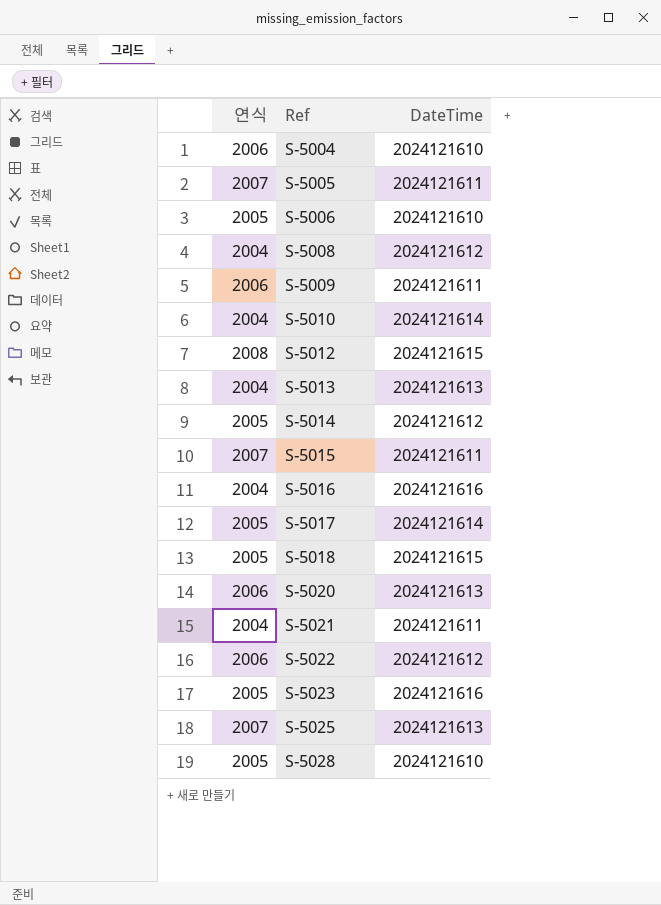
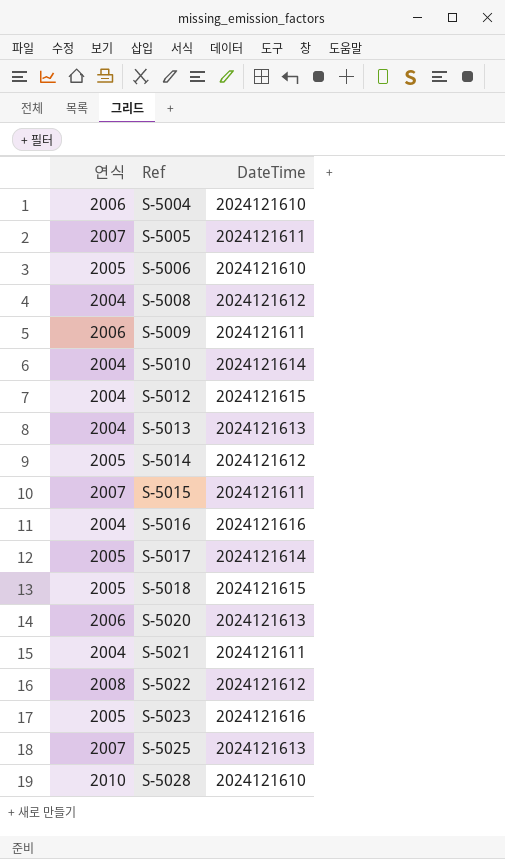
S-5012 | 연식: 2008 -> 2004
S-5022 | 연식: 2006 -> 2008
S-5028 | 연식: 2005 -> 2010

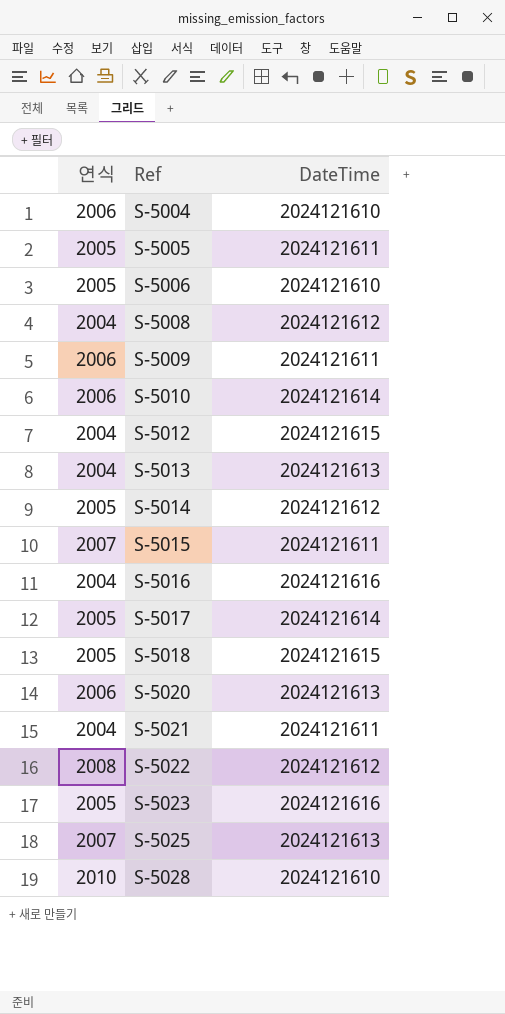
S-5005 | 연식: 2007 -> 2005
S-5010 | 연식: 2004 -> 2006

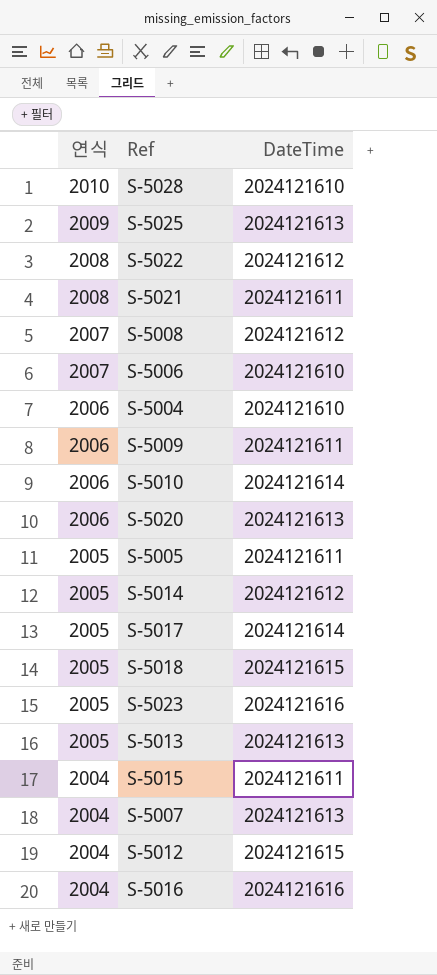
row order: Ref ascending -> 연식 descending
S-5025 | 연식: 2007 -> 2009
S-5021 | 연식: 2004 -> 2008
S-5008 | 연식: 2004 -> 2007
S-5006 | 연식: 2005 -> 2007
S-5013 | 연식: 2004 -> 2005
S-5015 | 연식: 2007 -> 2004
row S-5007: none -> 2004 | 2024121613

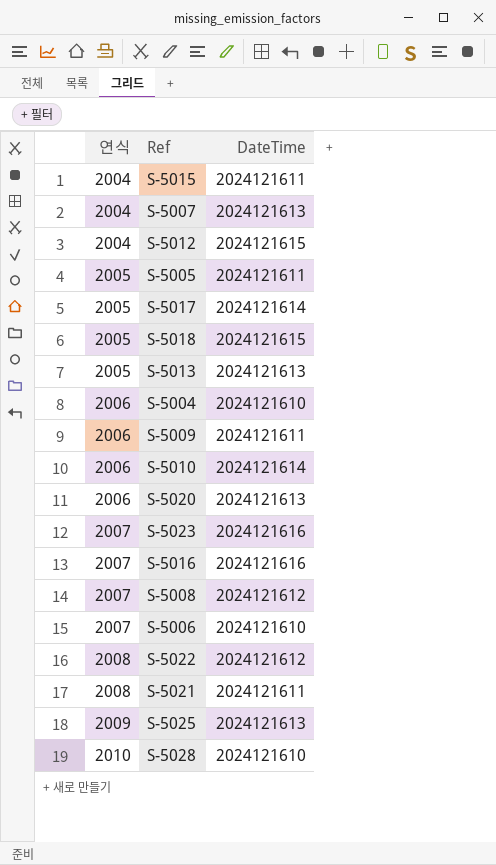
row order: 연식 descending -> 연식 ascending
row S-5014: 2005 | 2024121612 -> none
S-5023 | 연식: 2005 -> 2007
S-5016 | 연식: 2004 -> 2007

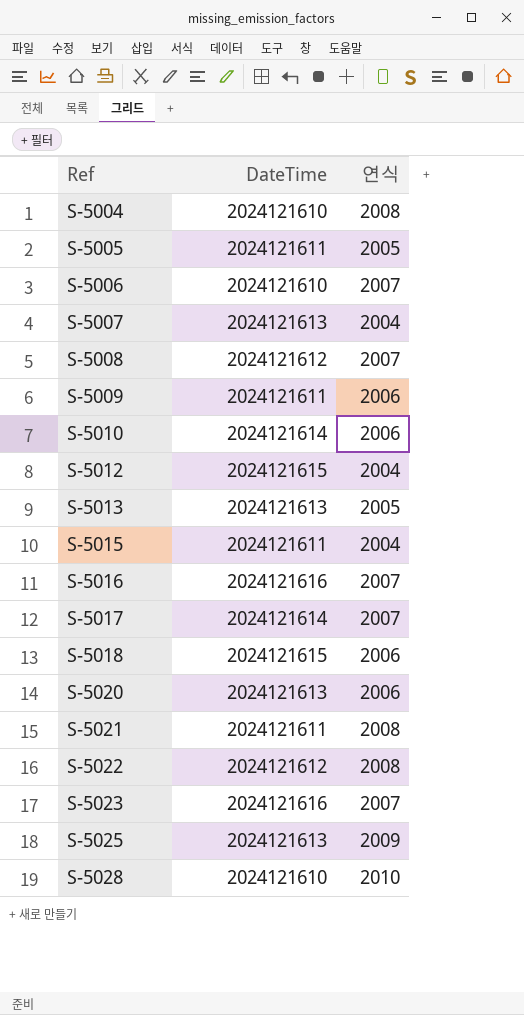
row order: 연식 ascending -> Ref ascending
column 연식 | position: 1 -> 3
S-5004 | 연식: 2006 -> 2008
S-5017 | 연식: 2005 -> 2007
S-5018 | 연식: 2005 -> 2006

